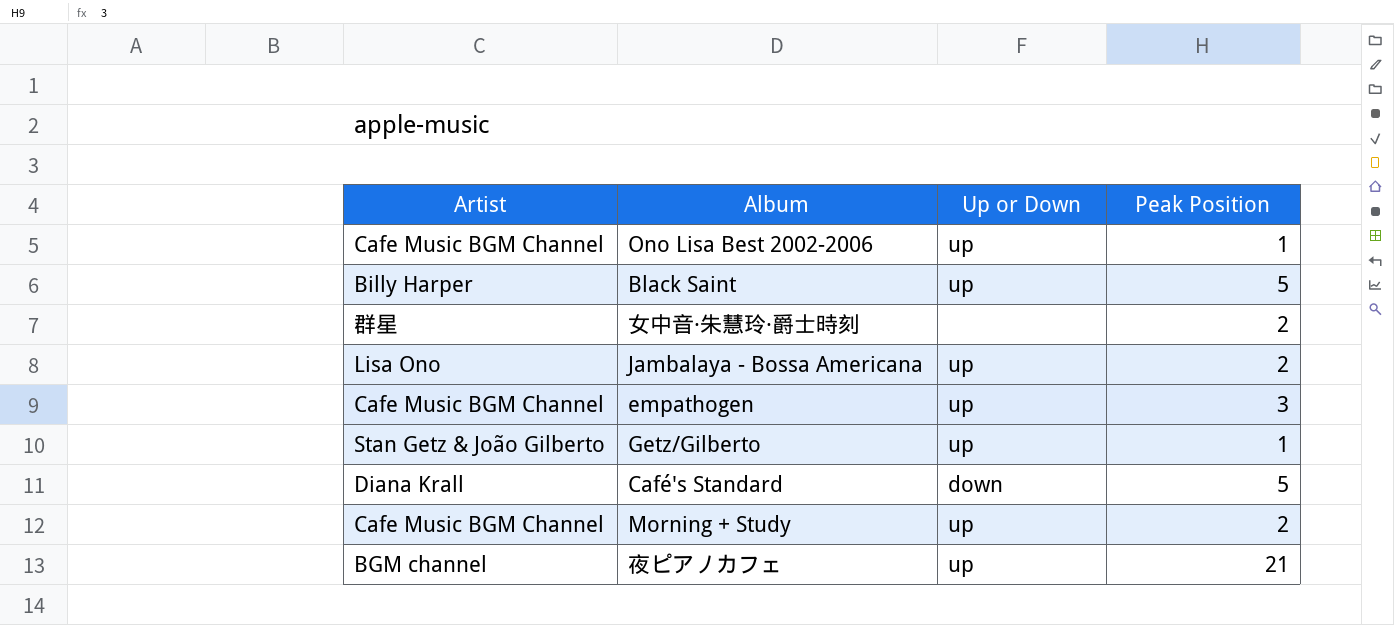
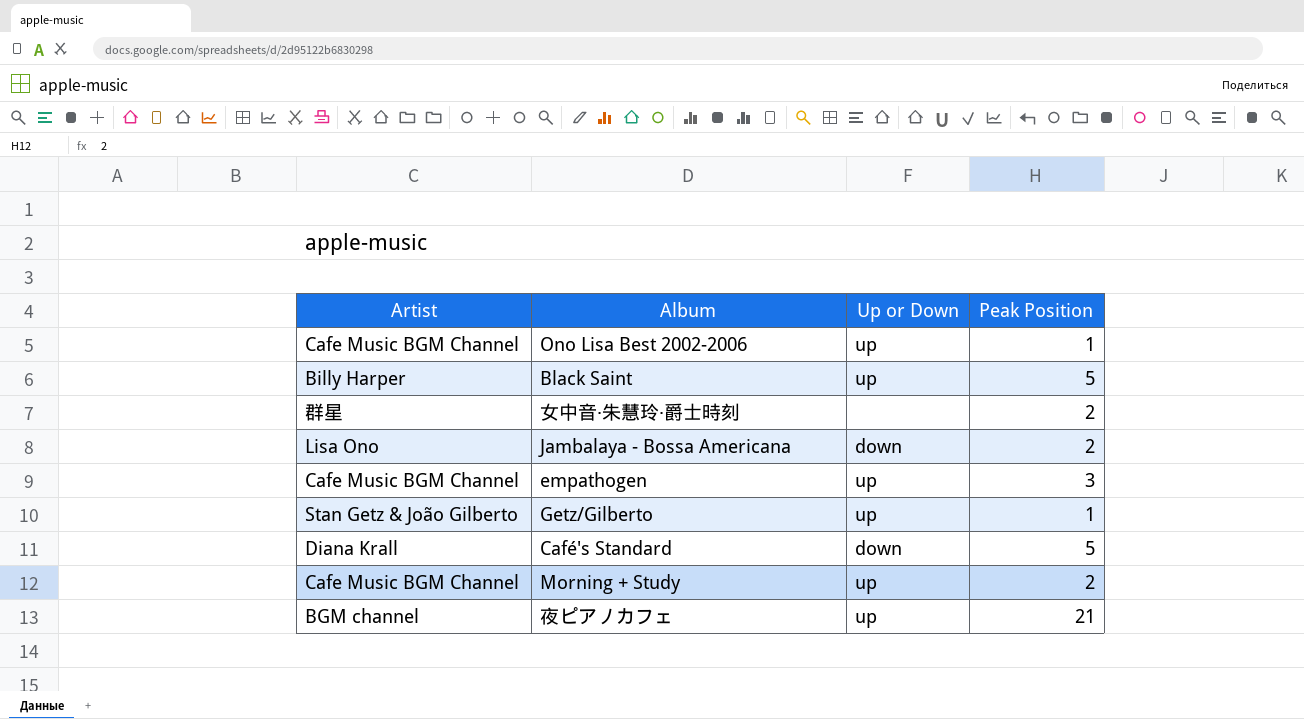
Jambalaya - Bossa Americana | Up or Down: up -> down

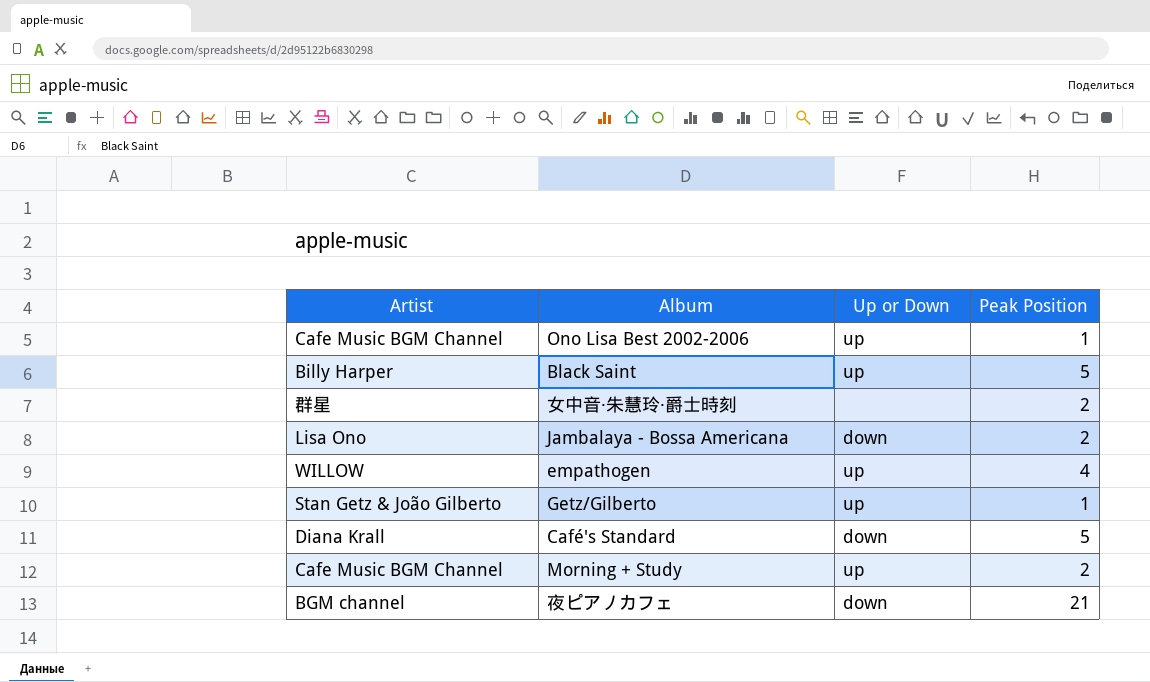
empathogen | Artist: Cafe Music BGM Channel -> WILLOW
empathogen | Peak Position: 3 -> 4
夜ピアノカフェ | Up or Down: up -> down

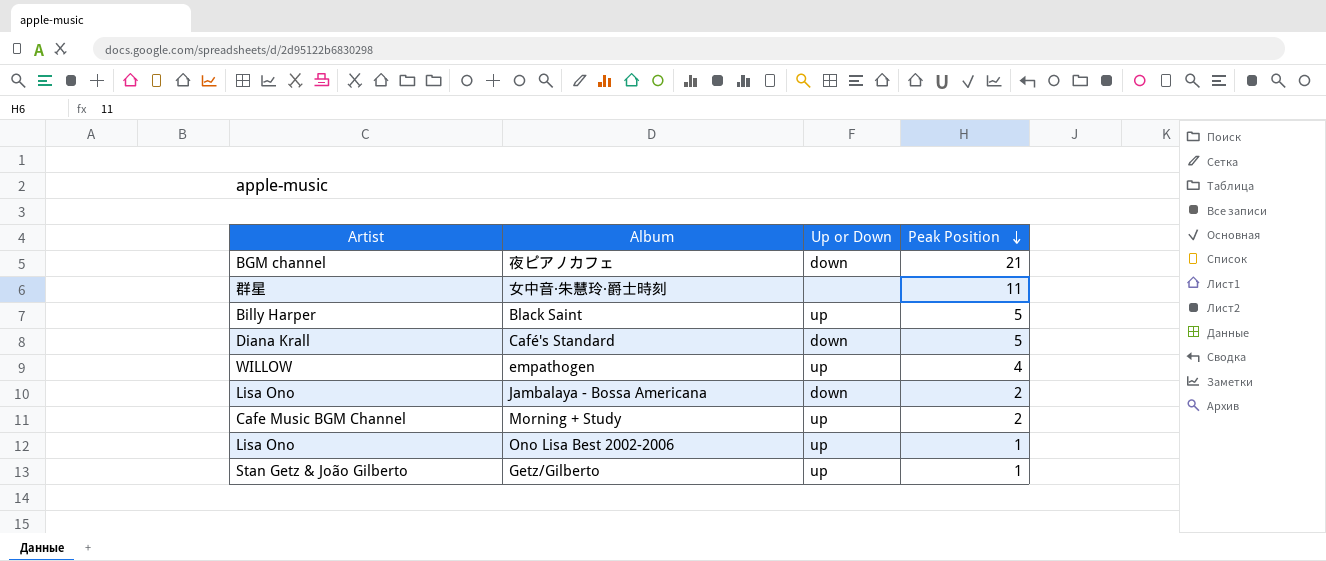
row order: none -> Peak Position descending
女中音·朱慧玲·爵士時刻 | Peak Position: 2 -> 11
Ono Lisa Best 2002-2006 | Artist: Cafe Music BGM Channel -> Lisa Ono

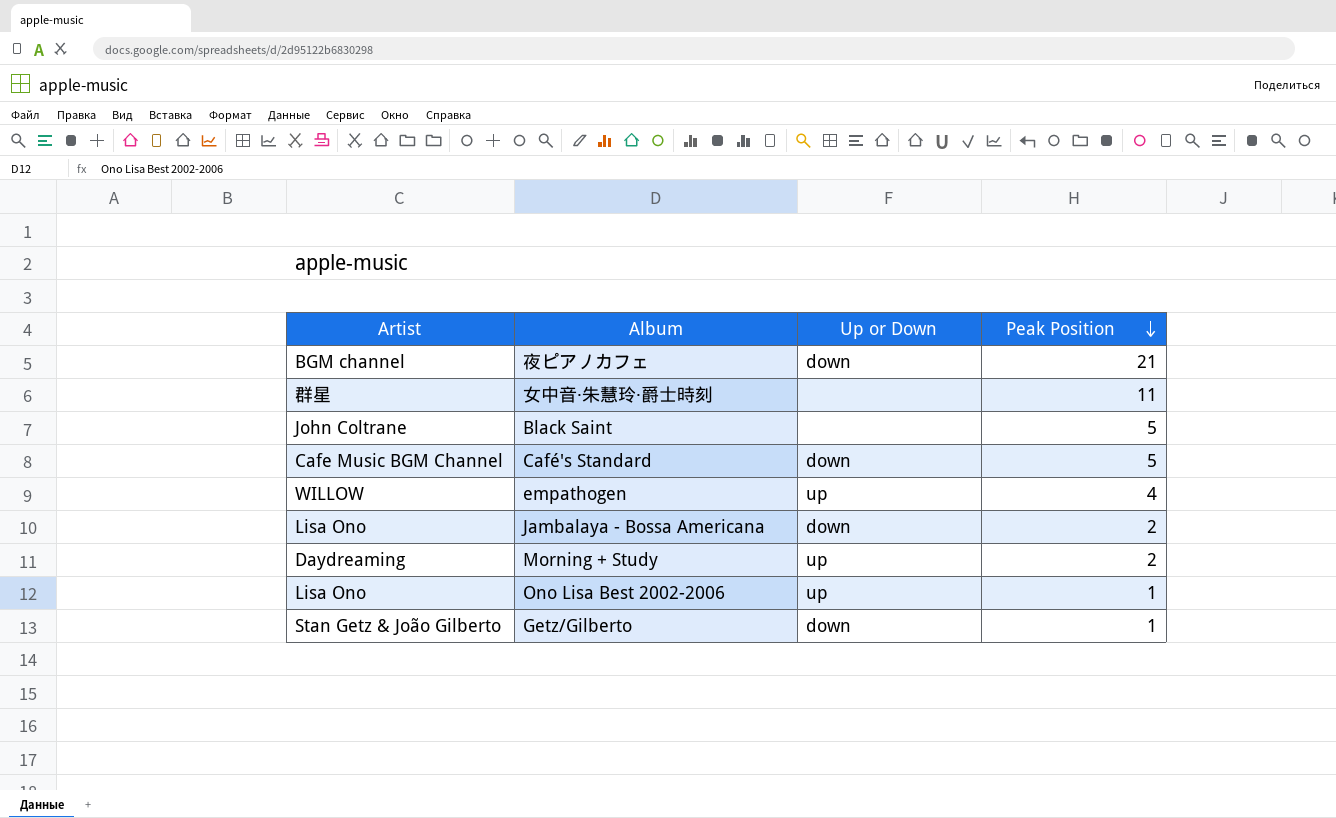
Black Saint | Artist: Billy Harper -> John Coltrane
Black Saint | Up or Down: up -> none
Café's Standard | Artist: Diana Krall -> Cafe Music BGM Channel
Morning + Study | Artist: Cafe Music BGM Channel -> Daydreaming
Getz/Gilberto | Up or Down: up -> down

